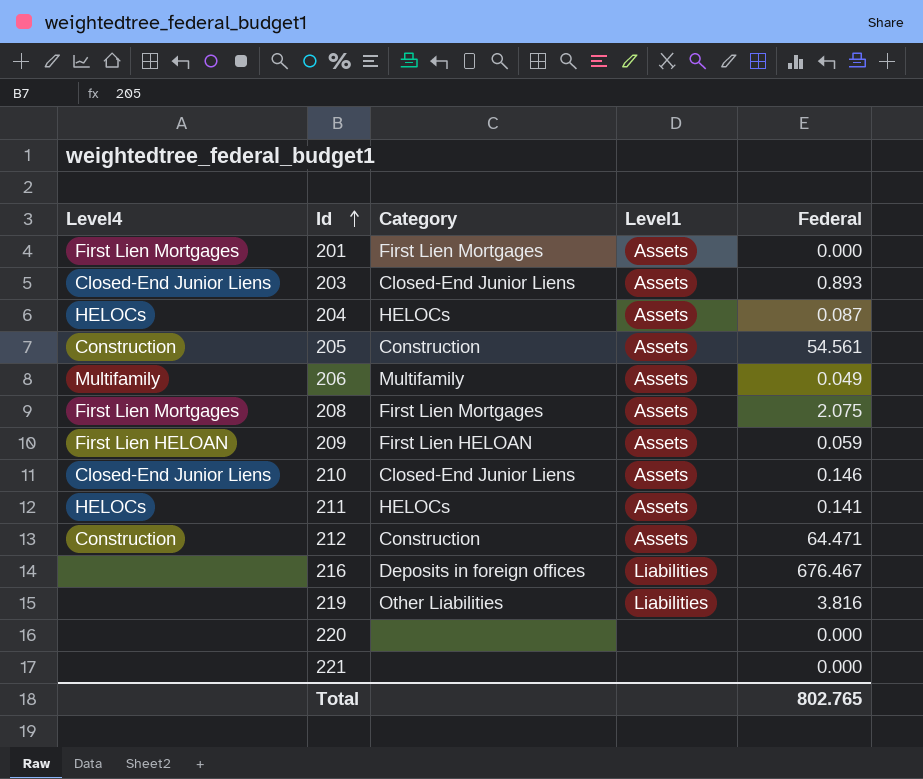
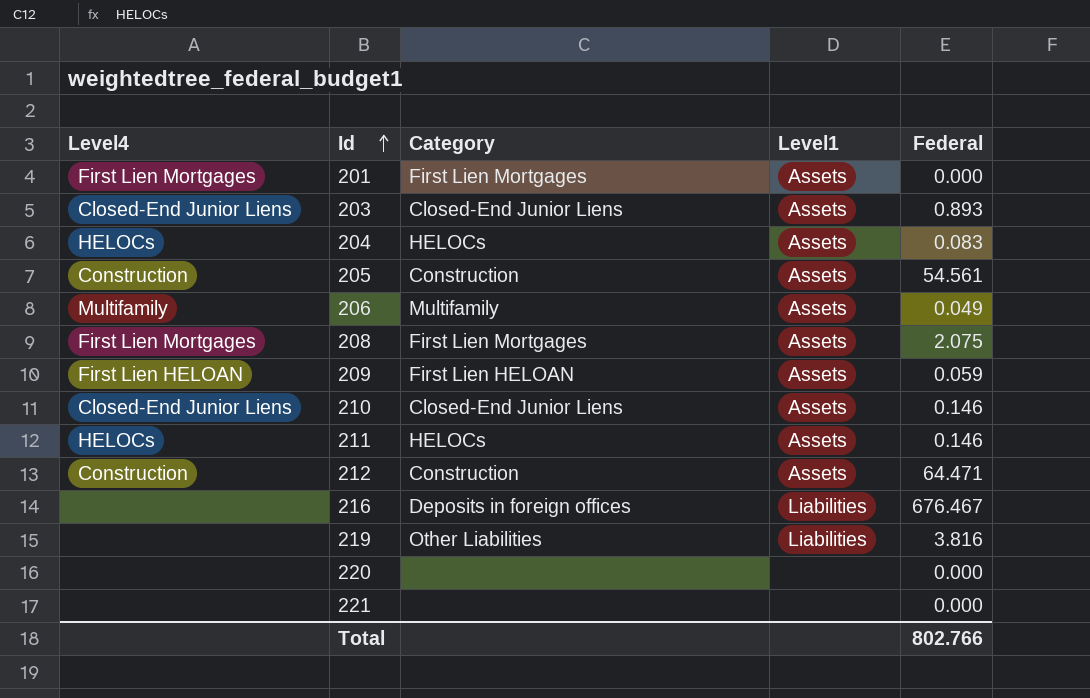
204 | Federal: 0.087 -> 0.083
211 | Federal: 0.141 -> 0.146
Total | Federal: 802.765 -> 802.766

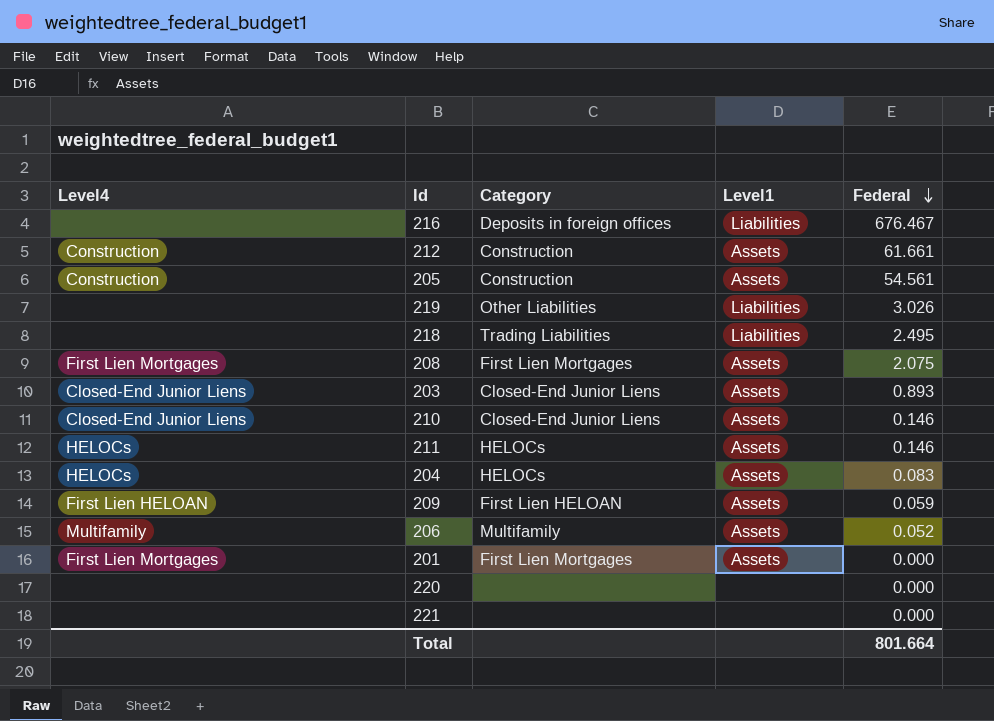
row order: Id ascending -> Federal descending
212 | Federal: 64.471 -> 61.661
219 | Federal: 3.816 -> 3.026
row 218: none -> none | Trading Liabilities | Liabilities | 2.495
206 | Federal: 0.049 -> 0.052
Total | Federal: 802.766 -> 801.664

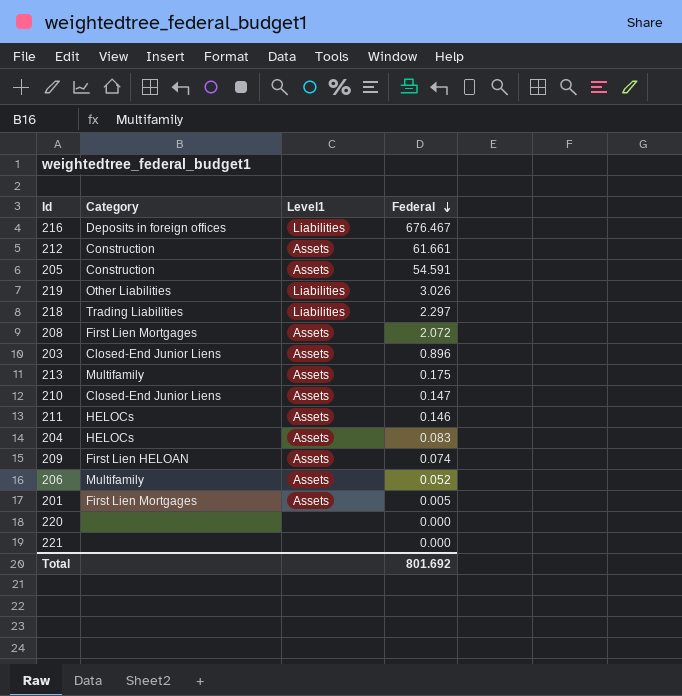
column Level4 | position: 1 -> none
205 | Federal: 54.561 -> 54.591
218 | Federal: 2.495 -> 2.297
208 | Federal: 2.075 -> 2.072
203 | Federal: 0.893 -> 0.896
row 213: none -> Multifamily | Assets | 0.175
210 | Federal: 0.146 -> 0.147
209 | Federal: 0.059 -> 0.074
201 | Federal: 0.000 -> 0.005
Total | Federal: 801.664 -> 801.692

